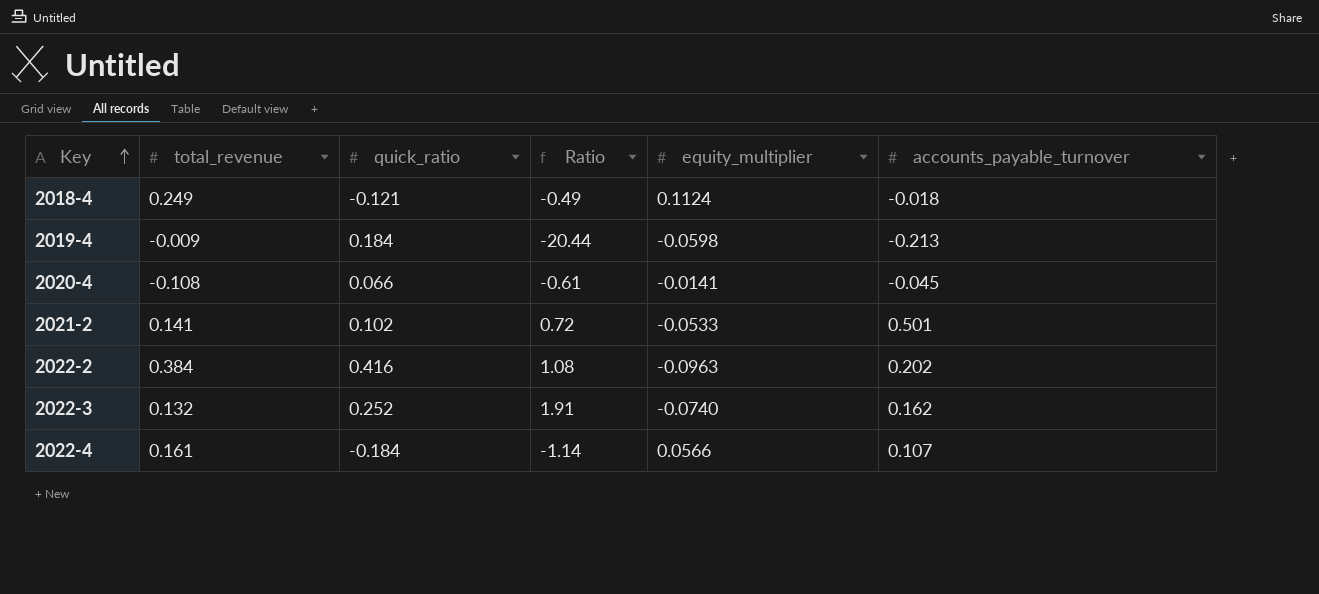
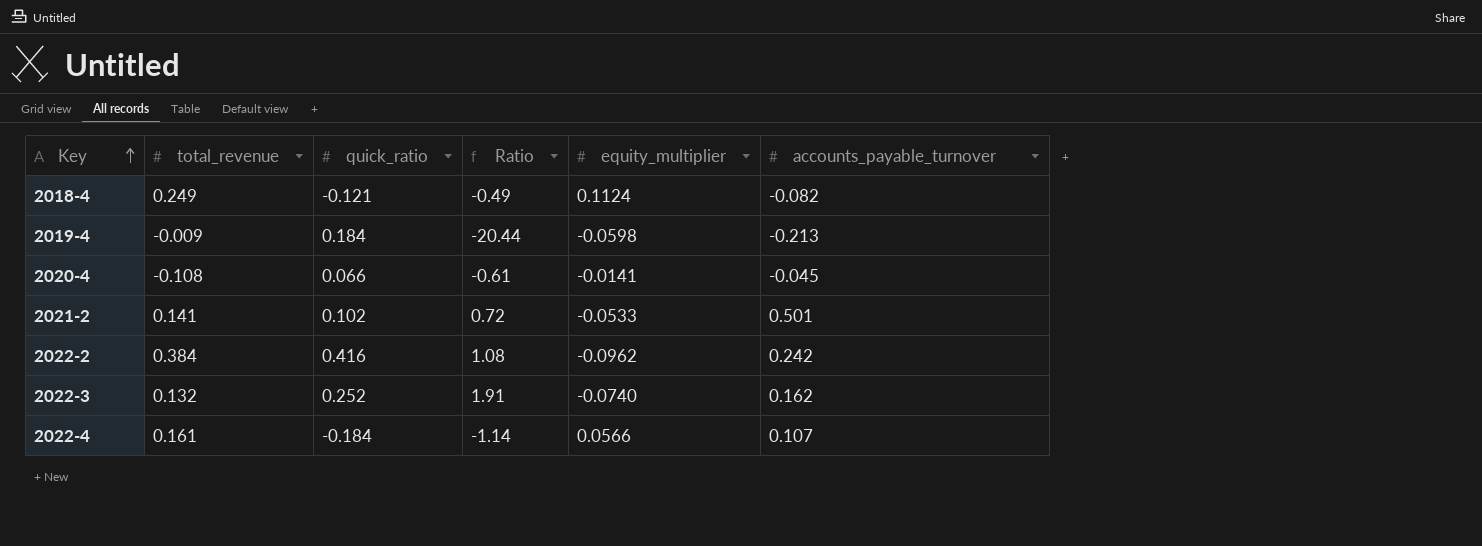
2018-4 | accounts_payable_turnover: -0.018 -> -0.082
2022-2 | equity_multiplier: -0.0963 -> -0.0962
2022-2 | accounts_payable_turnover: 0.202 -> 0.242

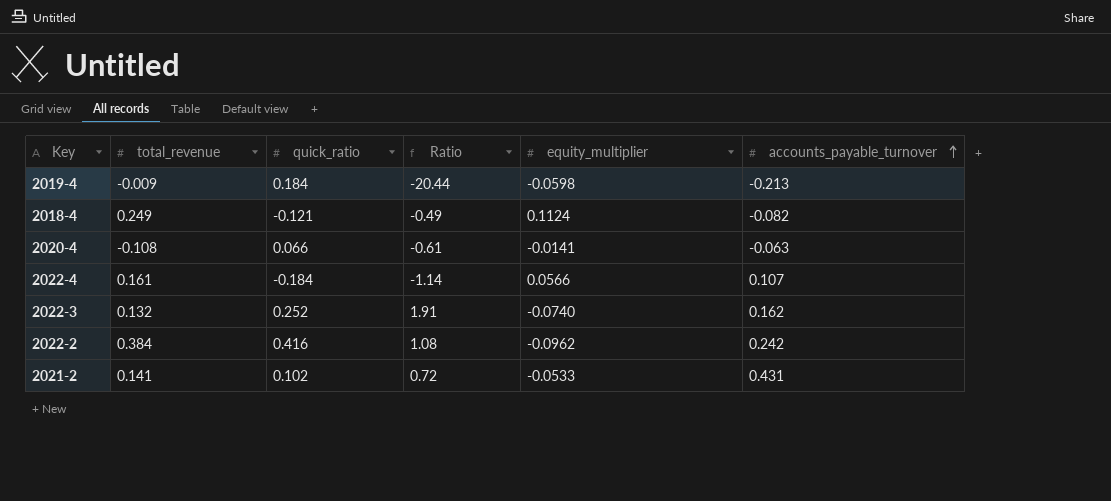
row order: Key ascending -> accounts_payable_turnover ascending
2020-4 | accounts_payable_turnover: -0.045 -> -0.063
2021-2 | accounts_payable_turnover: 0.501 -> 0.431

